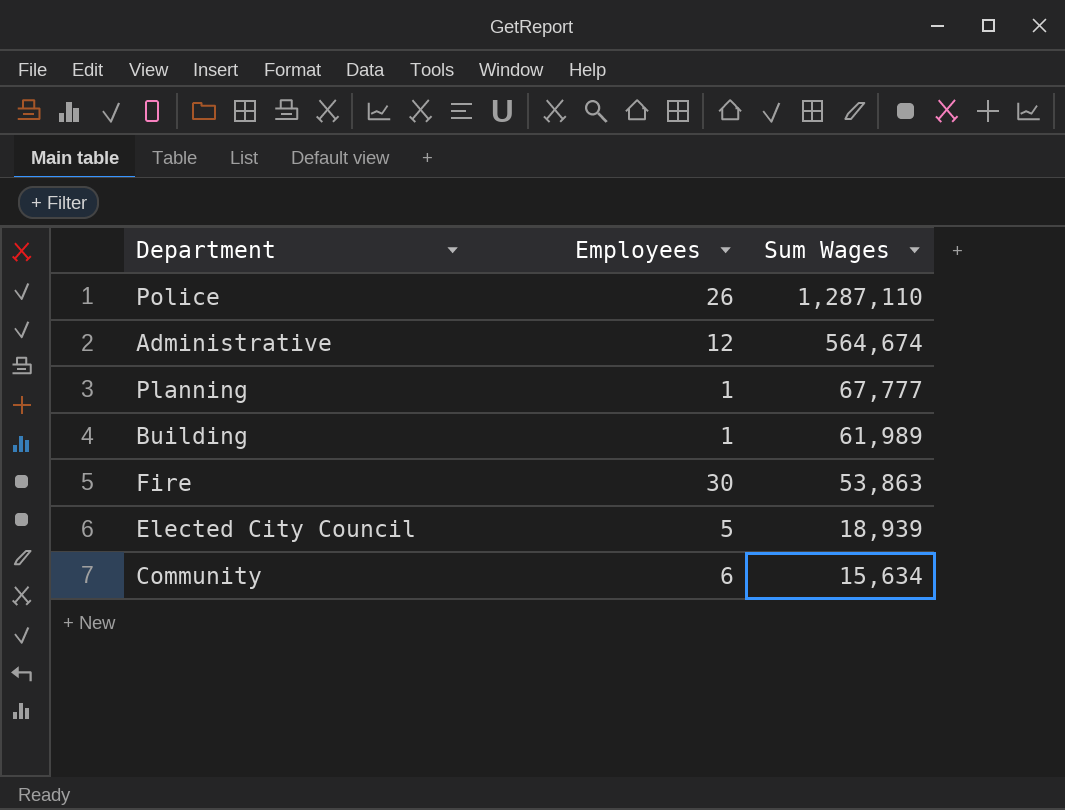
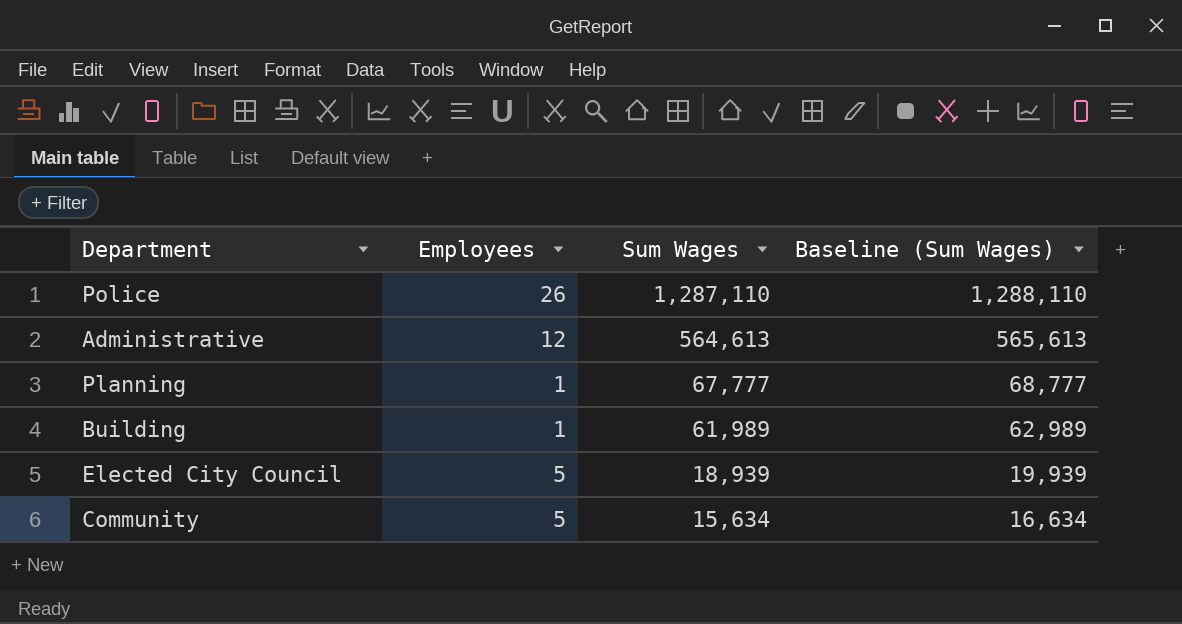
column Baseline (Sum Wages) | formula: none -> [Sum Wages] + 1000
row Fire: 30 | 53,863 -> none
Administrative | Sum Wages: 564,674 -> 564,613
Community | Employees: 6 -> 5

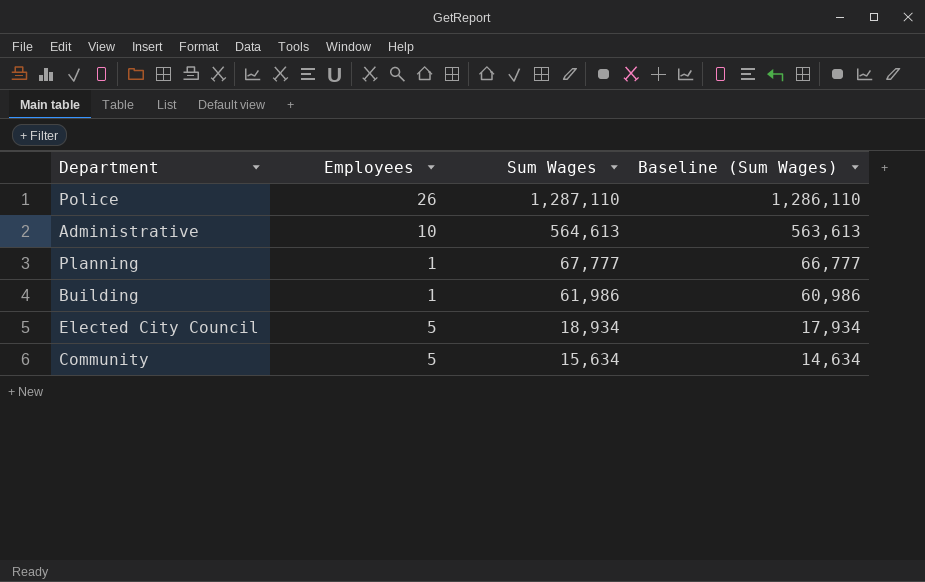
column Baseline (Sum Wages) | formula: [Sum Wages] + 1000 -> [Sum Wages] - 1000
Administrative | Employees: 12 -> 10
Building | Sum Wages: 61,989 -> 61,986
Elected City Council | Sum Wages: 18,939 -> 18,934

